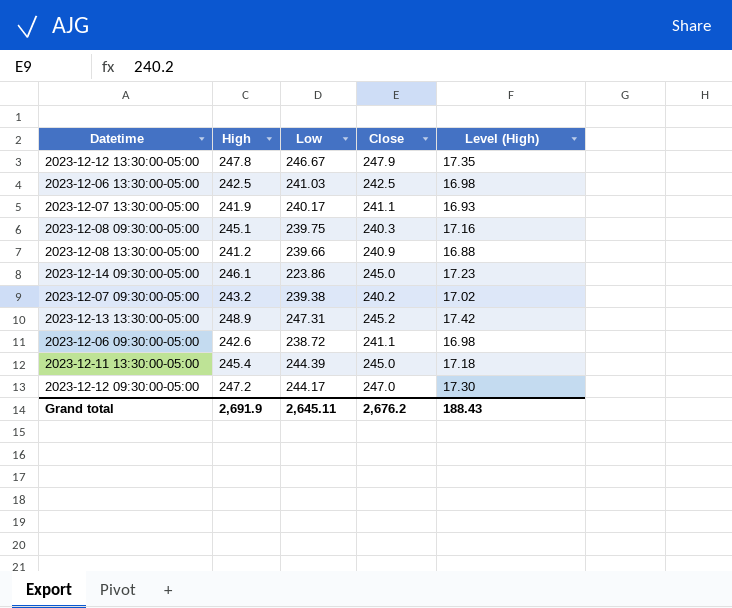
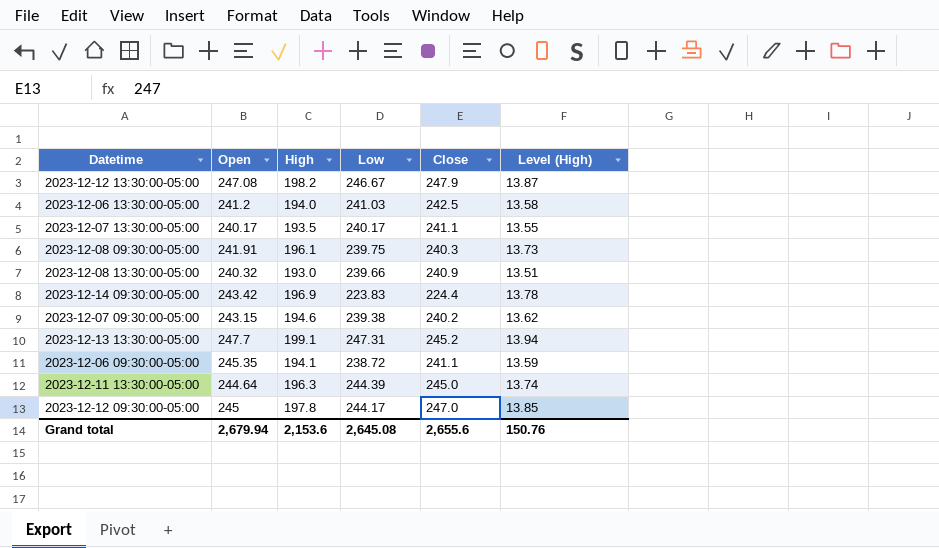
column Open | position: none -> 2
2023-12-12 13:30:00-05:00 | High: 247.8 -> 198.2
2023-12-12 13:30:00-05:00 | Level (High): 17.35 -> 13.87
2023-12-06 13:30:00-05:00 | High: 242.5 -> 194.0
2023-12-06 13:30:00-05:00 | Level (High): 16.98 -> 13.58
2023-12-07 13:30:00-05:00 | High: 241.9 -> 193.5
2023-12-07 13:30:00-05:00 | Level (High): 16.93 -> 13.55
2023-12-08 09:30:00-05:00 | High: 245.1 -> 196.1
2023-12-08 09:30:00-05:00 | Level (High): 17.16 -> 13.73
2023-12-08 13:30:00-05:00 | High: 241.2 -> 193.0
2023-12-08 13:30:00-05:00 | Level (High): 16.88 -> 13.51
2023-12-14 09:30:00-05:00 | High: 246.1 -> 196.9
2023-12-14 09:30:00-05:00 | Low: 223.86 -> 223.83
2023-12-14 09:30:00-05:00 | Close: 245.0 -> 224.4
2023-12-14 09:30:00-05:00 | Level (High): 17.23 -> 13.78
2023-12-07 09:30:00-05:00 | High: 243.2 -> 194.6
2023-12-07 09:30:00-05:00 | Level (High): 17.02 -> 13.62
2023-12-13 13:30:00-05:00 | High: 248.9 -> 199.1
2023-12-13 13:30:00-05:00 | Level (High): 17.42 -> 13.94
2023-12-06 09:30:00-05:00 | High: 242.6 -> 194.1
2023-12-06 09:30:00-05:00 | Level (High): 16.98 -> 13.59
2023-12-11 13:30:00-05:00 | High: 245.4 -> 196.3
2023-12-11 13:30:00-05:00 | Level (High): 17.18 -> 13.74
2023-12-12 09:30:00-05:00 | High: 247.2 -> 197.8
2023-12-12 09:30:00-05:00 | Level (High): 17.30 -> 13.85
Grand total | High: 2,691.9 -> 2,153.6
Grand total | Low: 2,645.11 -> 2,645.08
Grand total | Close: 2,676.2 -> 2,655.6
Grand total | Level (High): 188.43 -> 150.76

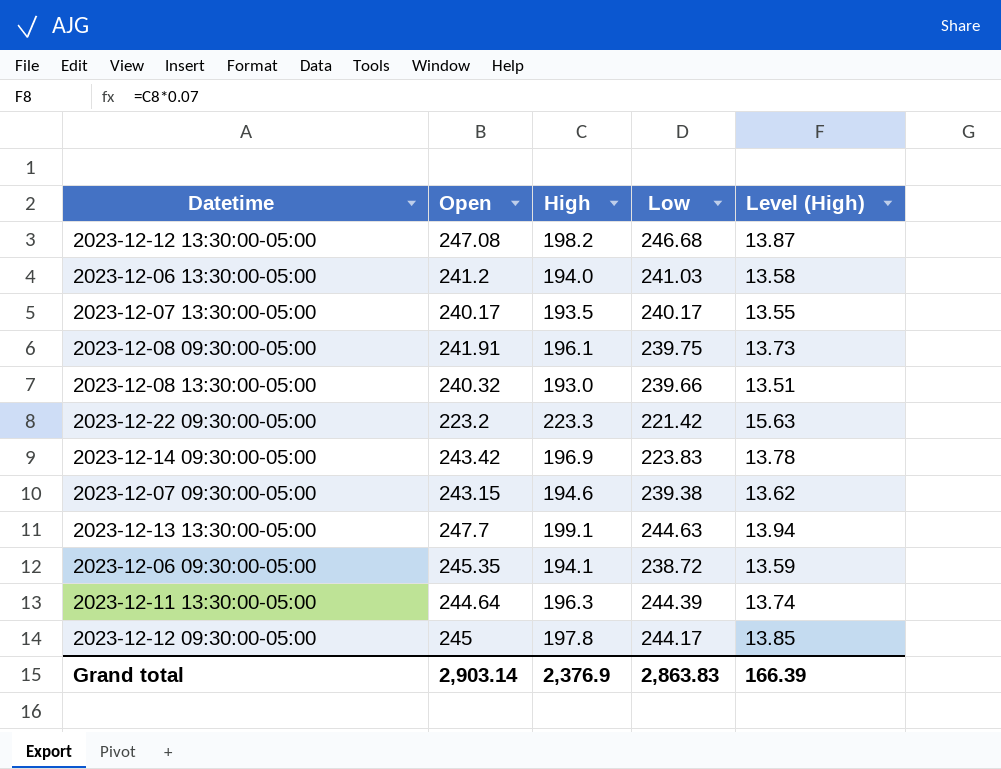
column Close | position: 5 -> none
2023-12-12 13:30:00-05:00 | Low: 246.67 -> 246.68
row 2023-12-22 09:30:00-05:00: none -> 223.2 | 223.3 | 221.42 | 15.63
2023-12-13 13:30:00-05:00 | Low: 247.31 -> 244.63
Grand total | Open: 2,679.94 -> 2,903.14
Grand total | High: 2,153.6 -> 2,376.9
Grand total | Low: 2,645.08 -> 2,863.83
Grand total | Level (High): 150.76 -> 166.39

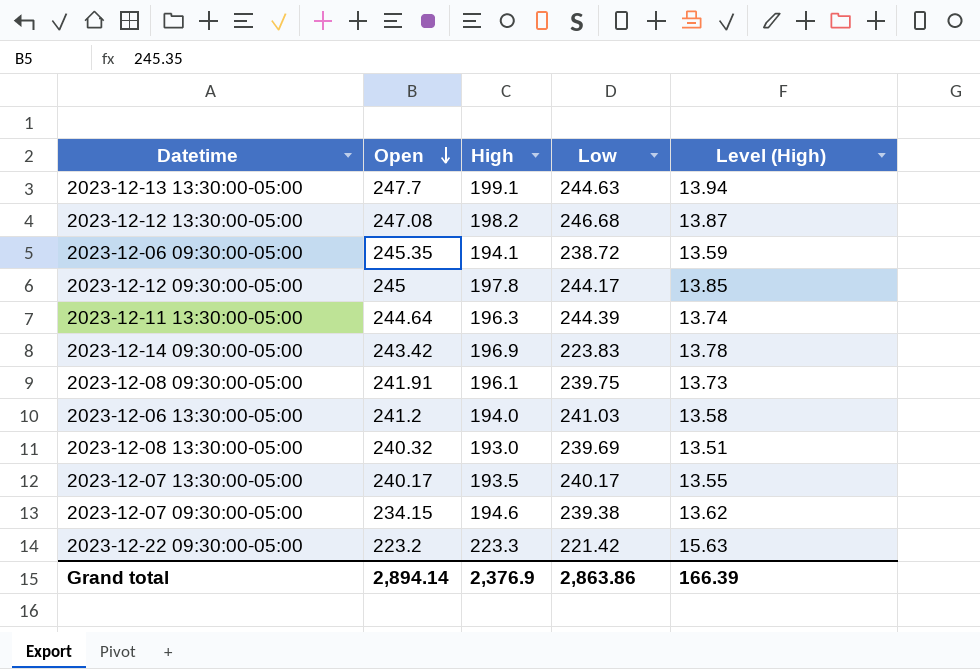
row order: none -> Open descending
2023-12-08 13:30:00-05:00 | Low: 239.66 -> 239.69
2023-12-07 09:30:00-05:00 | Open: 243.15 -> 234.15
Grand total | Open: 2,903.14 -> 2,894.14
Grand total | Low: 2,863.83 -> 2,863.86

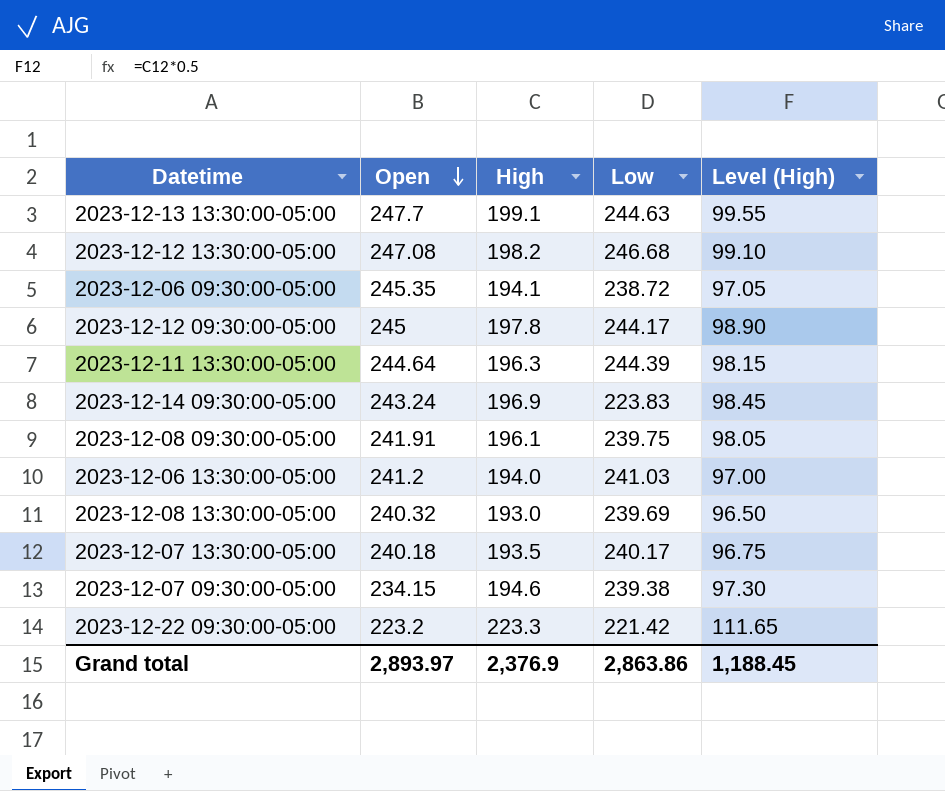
column Level (High) | formula: [High] * 0.07 -> [High] * 0.5
2023-12-14 09:30:00-05:00 | Open: 243.42 -> 243.24
2023-12-07 13:30:00-05:00 | Open: 240.17 -> 240.18
Grand total | Open: 2,894.14 -> 2,893.97
Grand total | Level (High): 166.39 -> 1,188.45

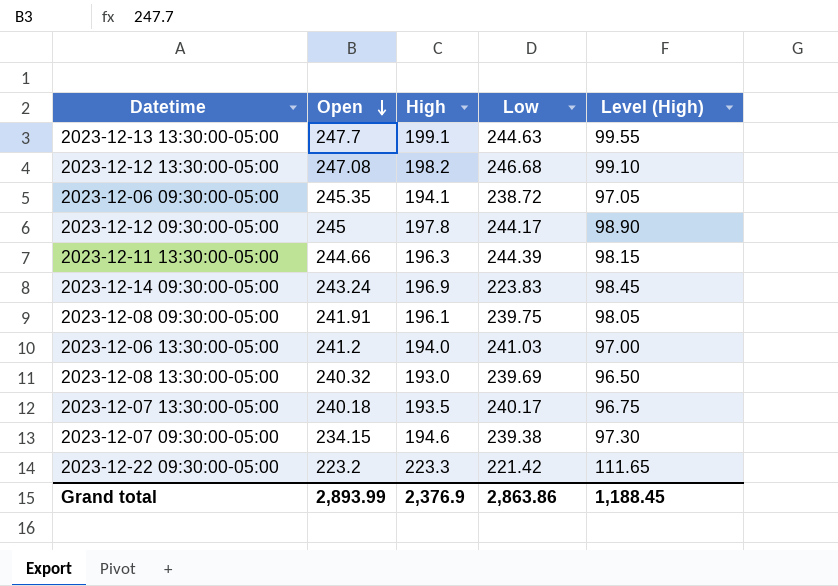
2023-12-11 13:30:00-05:00 | Open: 244.64 -> 244.66
Grand total | Open: 2,893.97 -> 2,893.99

